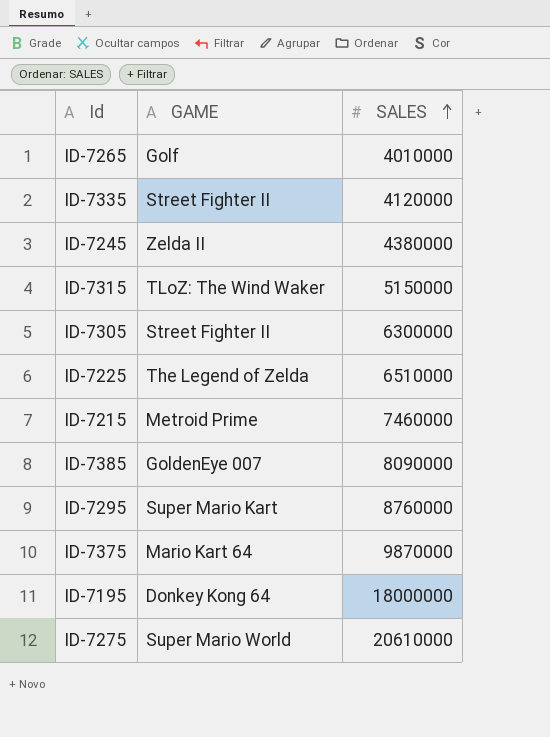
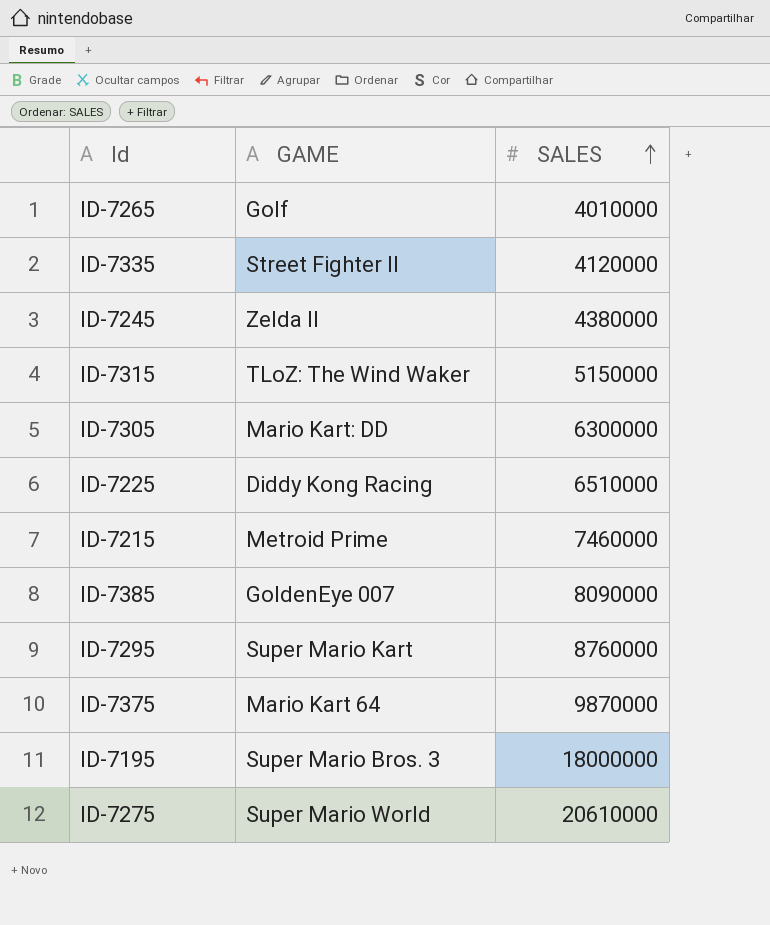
ID-7305 | GAME: Street Fighter II -> Mario Kart: DD
ID-7225 | GAME: The Legend of Zelda -> Diddy Kong Racing
ID-7195 | GAME: Donkey Kong 64 -> Super Mario Bros. 3

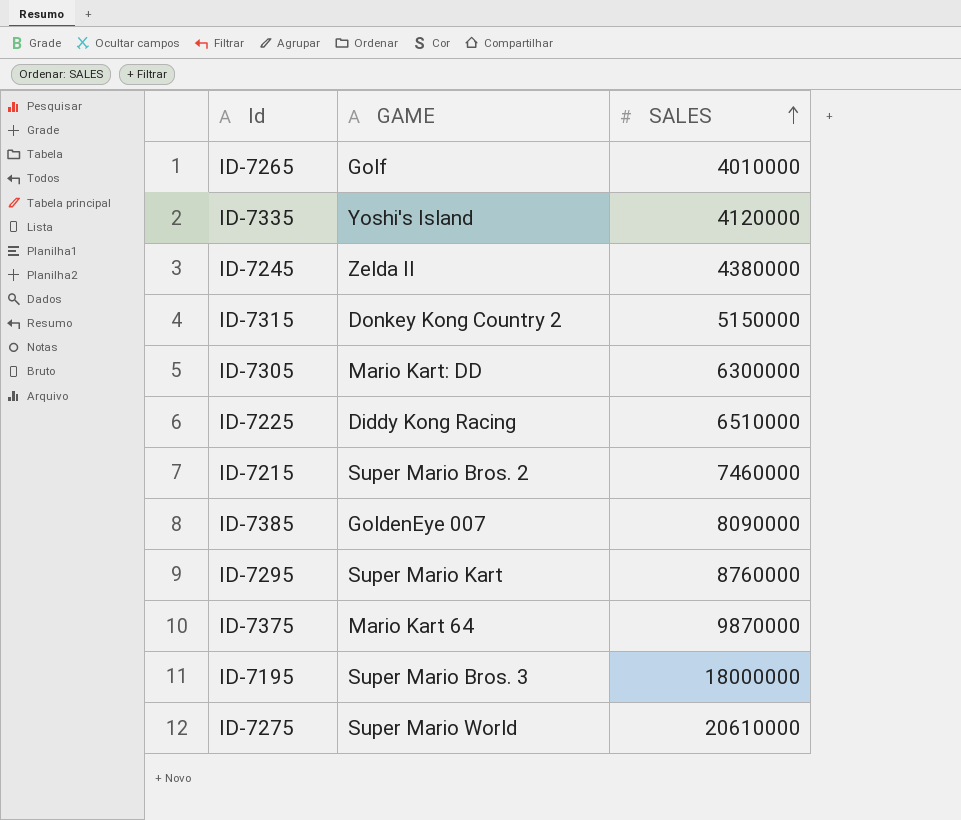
ID-7335 | GAME: Street Fighter II -> Yoshi's Island
ID-7315 | GAME: TLoZ: The Wind Waker -> Donkey Kong Country 2
ID-7215 | GAME: Metroid Prime -> Super Mario Bros. 2

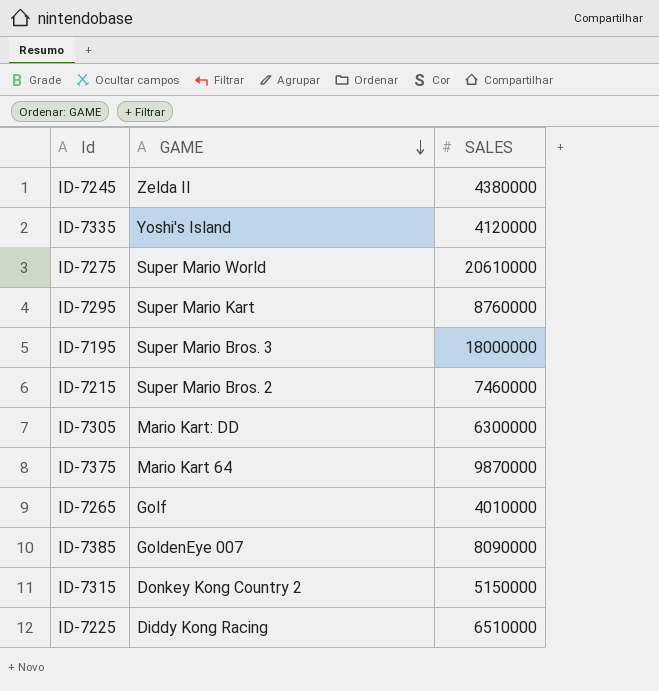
row order: SALES ascending -> GAME descending

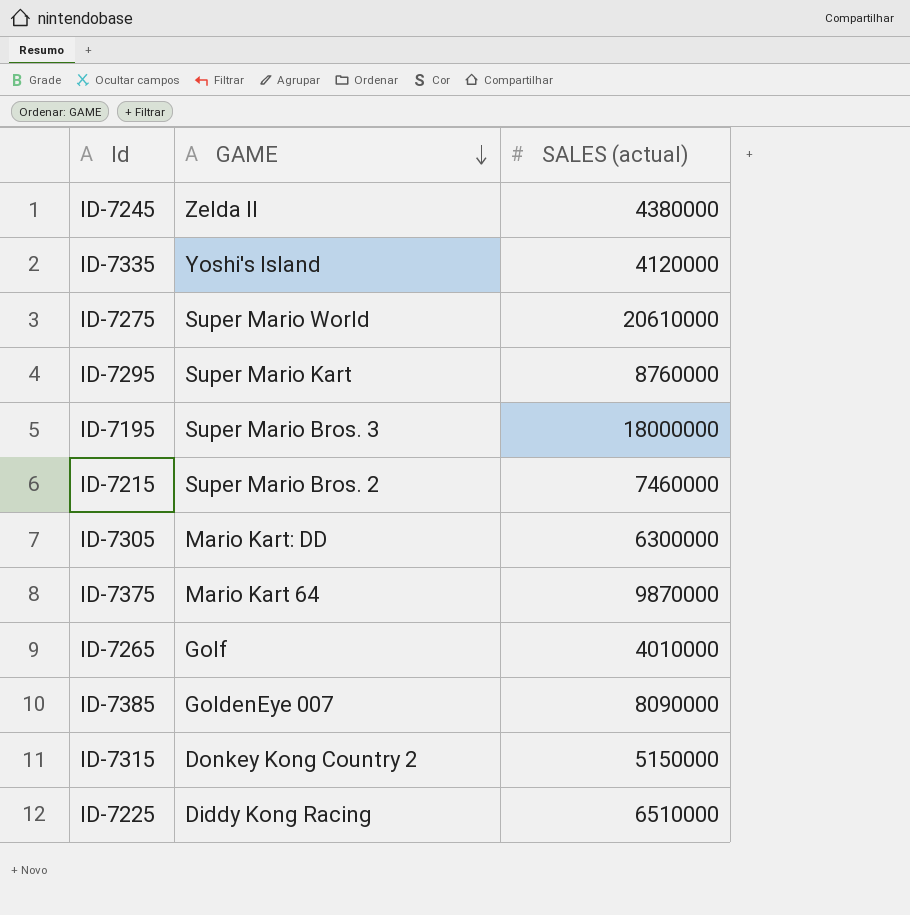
column name: SALES -> SALES (actual)

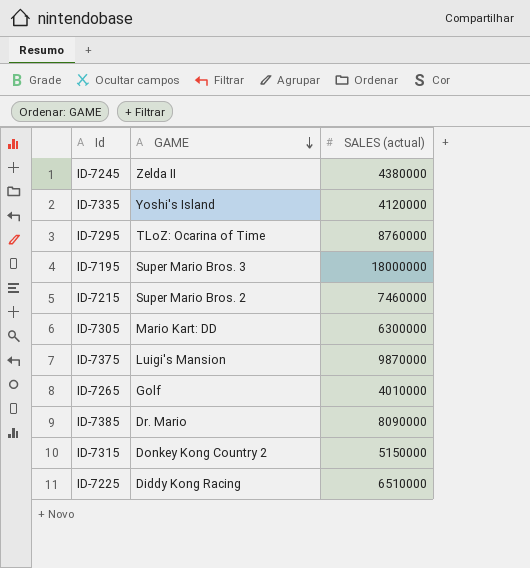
row ID-7275: Super Mario World | 20610000 -> none
ID-7295 | GAME: Super Mario Kart -> TLoZ: Ocarina of Time
ID-7375 | GAME: Mario Kart 64 -> Luigi's Mansion
ID-7385 | GAME: GoldenEye 007 -> Dr. Mario

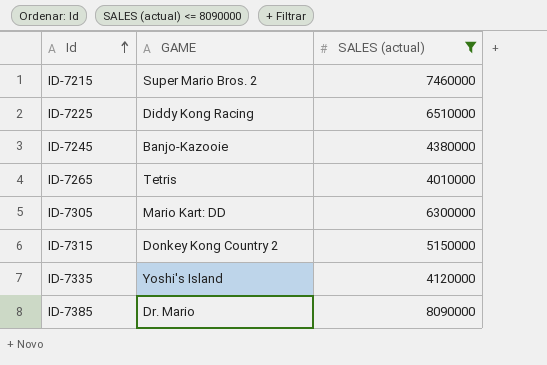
filter: none -> SALES (actual) <= 8090000
row order: GAME descending -> Id ascending
ID-7245 | GAME: Zelda II -> Banjo-Kazooie
ID-7265 | GAME: Golf -> Tetris

